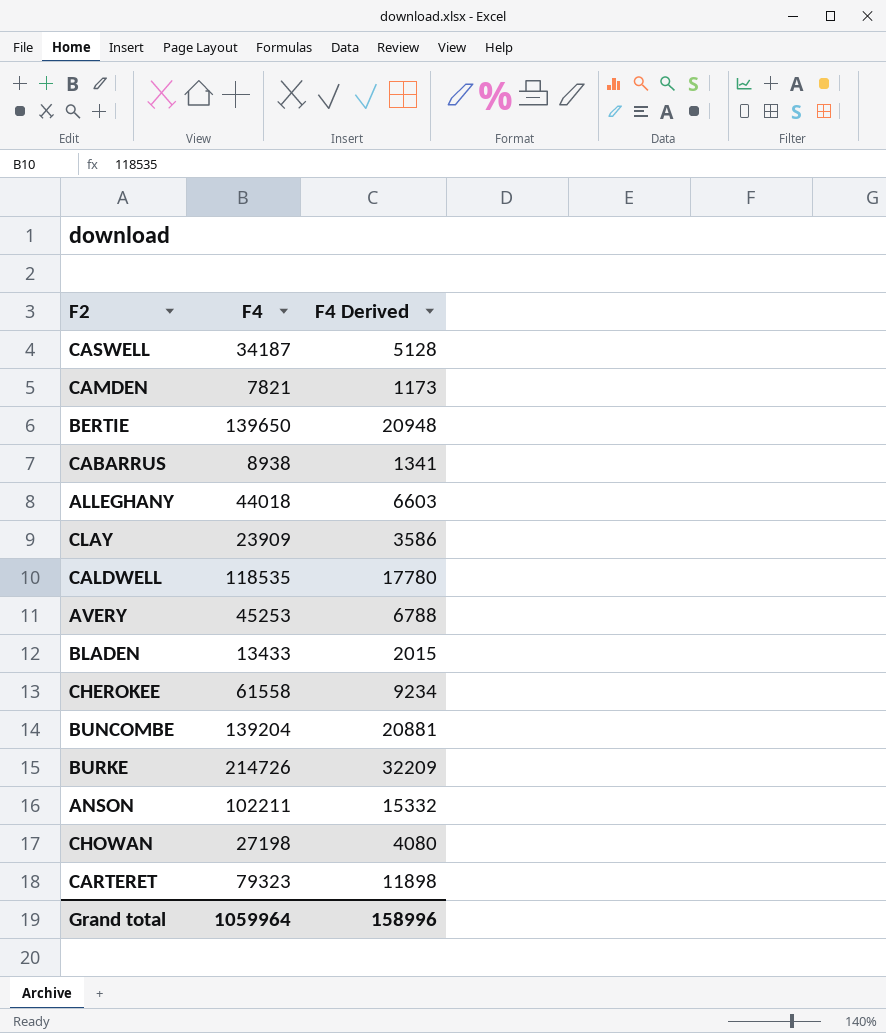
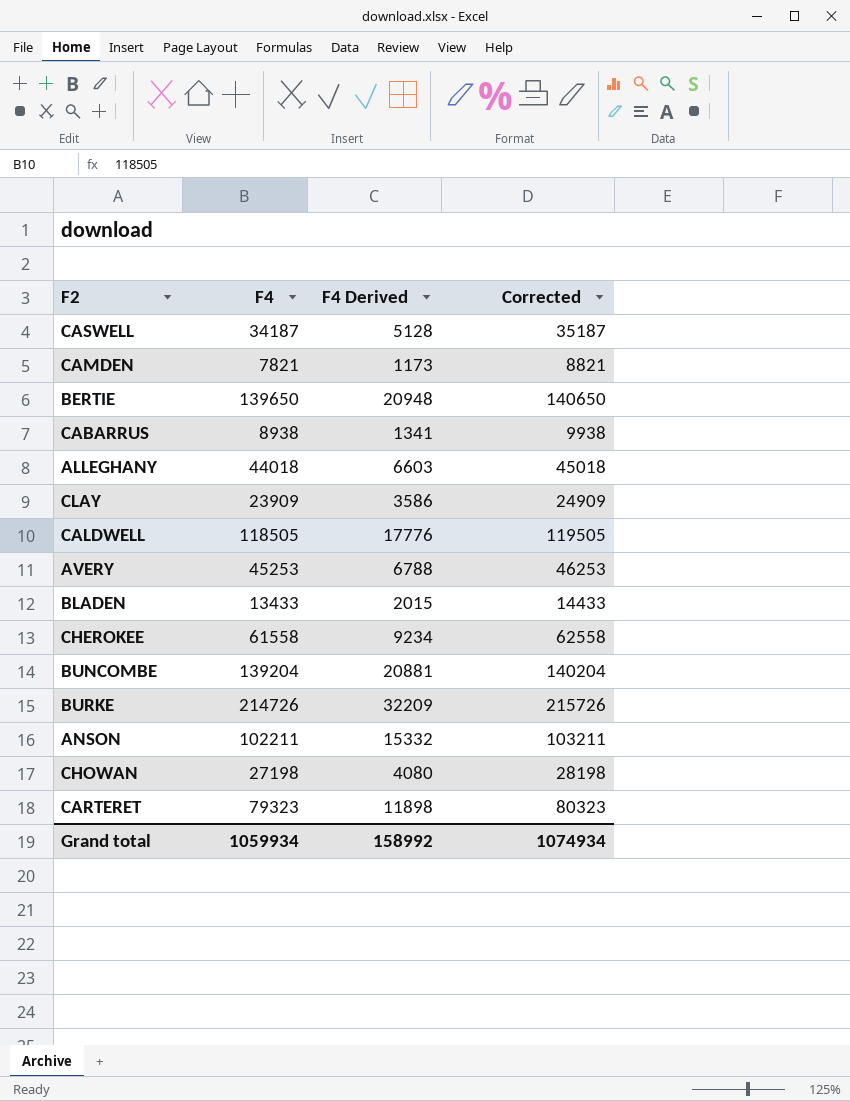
column Corrected | formula: none -> [F4] + 1000
CALDWELL | F4: 118535 -> 118505
CALDWELL | F4 Derived: 17780 -> 17776
Grand total | F4: 1059964 -> 1059934
Grand total | F4 Derived: 158996 -> 158992

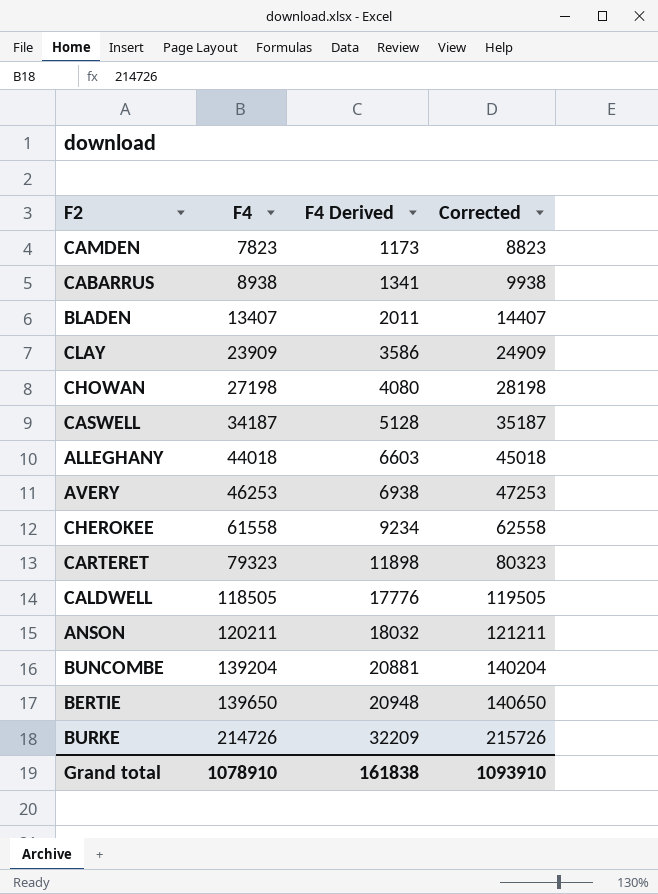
row order: none -> F4 ascending
CAMDEN | F4: 7821 -> 7823
CAMDEN | Corrected: 8821 -> 8823
BLADEN | F4: 13433 -> 13407
BLADEN | F4 Derived: 2015 -> 2011
BLADEN | Corrected: 14433 -> 14407
AVERY | F4: 45253 -> 46253
AVERY | F4 Derived: 6788 -> 6938
AVERY | Corrected: 46253 -> 47253
ANSON | F4: 102211 -> 120211
ANSON | F4 Derived: 15332 -> 18032
ANSON | Corrected: 103211 -> 121211
Grand total | F4: 1059934 -> 1078910
Grand total | F4 Derived: 158992 -> 161838
Grand total | Corrected: 1074934 -> 1093910

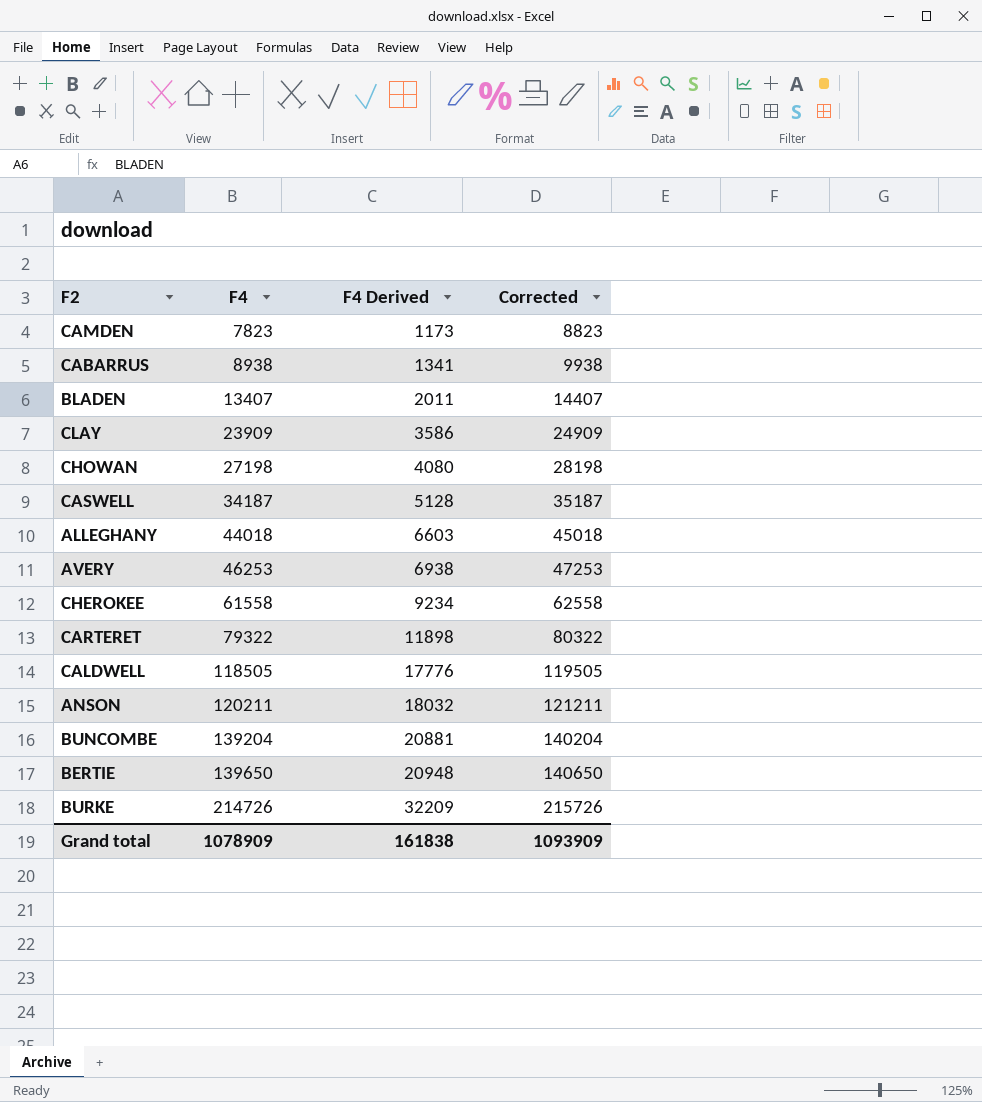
CARTERET | F4: 79323 -> 79322
CARTERET | Corrected: 80323 -> 80322
Grand total | F4: 1078910 -> 1078909
Grand total | Corrected: 1093910 -> 1093909

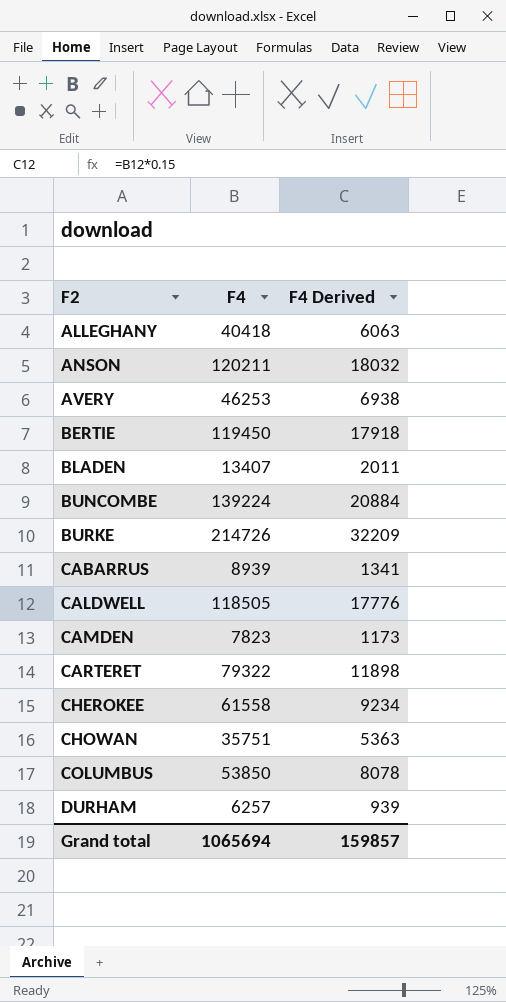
row order: F4 ascending -> F2 ascending
column Corrected | formula: [F4] + 1000 -> none
row CLAY: 23909 | 3586 | 24909 -> none
row CASWELL: 34187 | 5128 | 35187 -> none
ALLEGHANY | F4: 44018 -> 40418
ALLEGHANY | F4 Derived: 6603 -> 6063
BERTIE | F4: 139650 -> 119450
BERTIE | F4 Derived: 20948 -> 17918
BUNCOMBE | F4: 139204 -> 139224
BUNCOMBE | F4 Derived: 20881 -> 20884
CABARRUS | F4: 8938 -> 8939
CHOWAN | F4: 27198 -> 35751
CHOWAN | F4 Derived: 4080 -> 5363
row COLUMBUS: none -> 53850 | 8078
row DURHAM: none -> 6257 | 939
Grand total | F4: 1078909 -> 1065694
Grand total | F4 Derived: 161838 -> 159857

